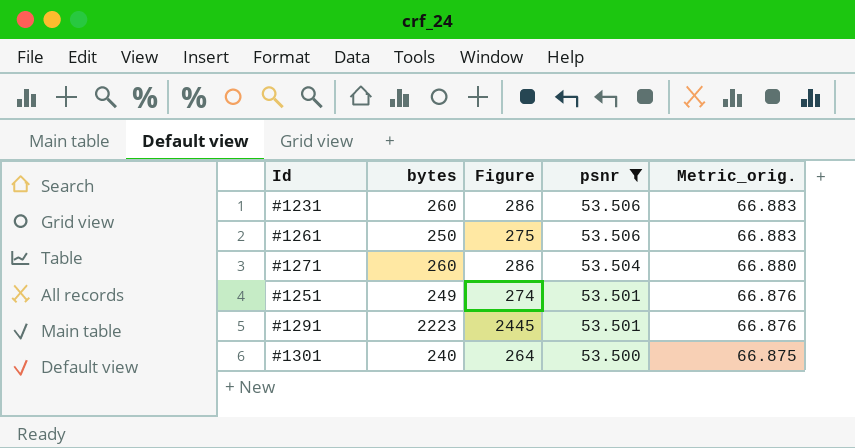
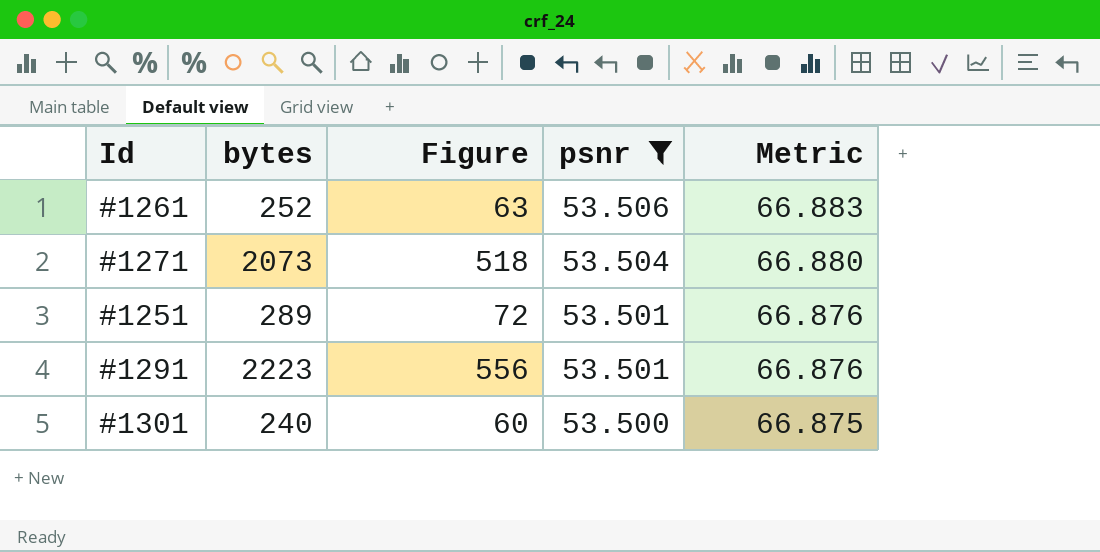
column Figure | formula: [bytes] * 1.1 -> [bytes] * 0.25
column name: Metric_orig. -> Metric
row #1231: 260 | 286 | 53.506 | 66.883 -> none
#1261 | bytes: 250 -> 252
#1271 | bytes: 260 -> 2073
#1251 | bytes: 249 -> 289

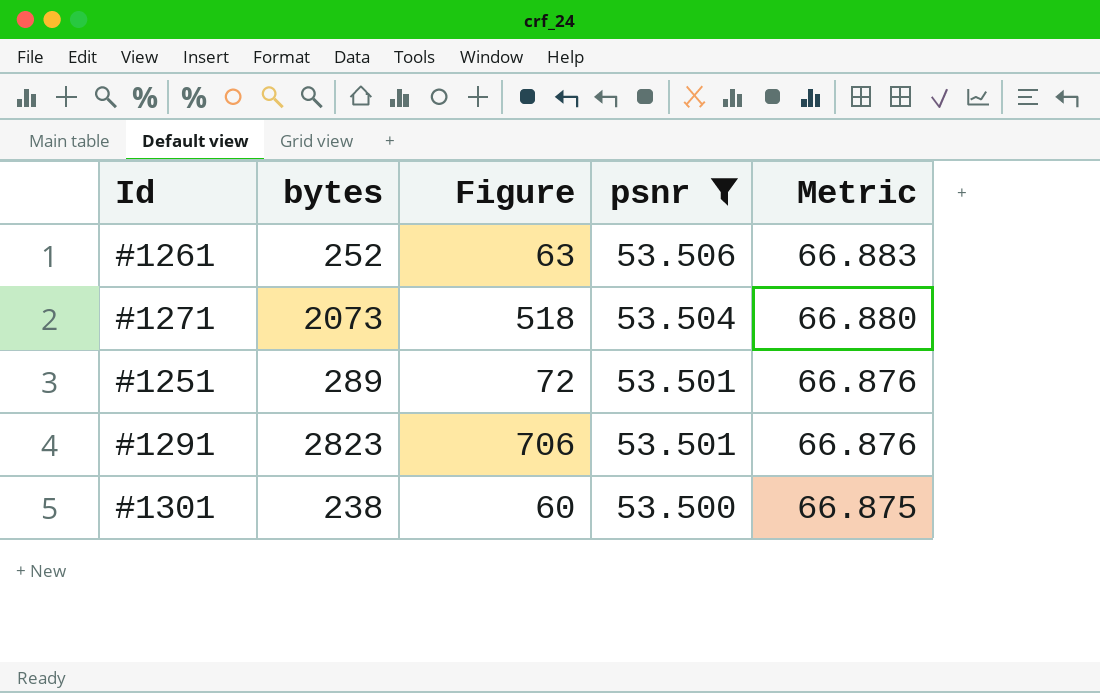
#1291 | bytes: 2223 -> 2823
#1291 | Figure: 556 -> 706
#1301 | bytes: 240 -> 238

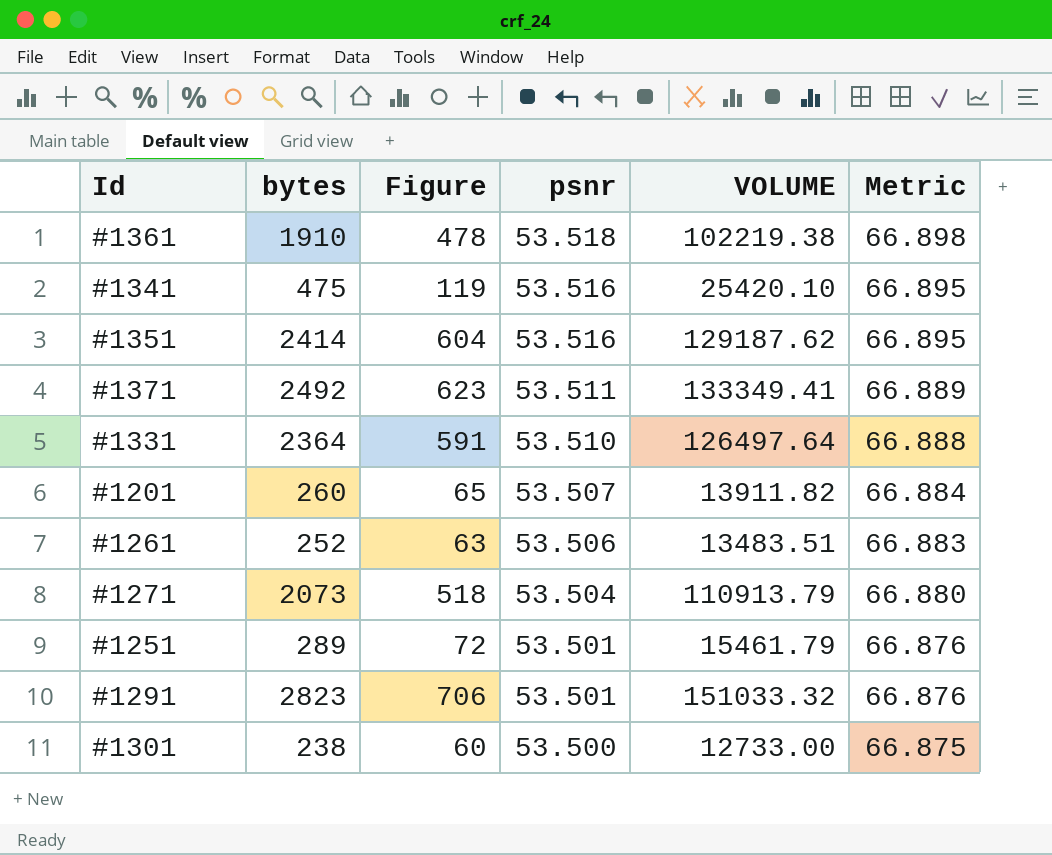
filter: psnr <= 53.506 -> none
column VOLUME | formula: none -> [bytes] * [psnr]

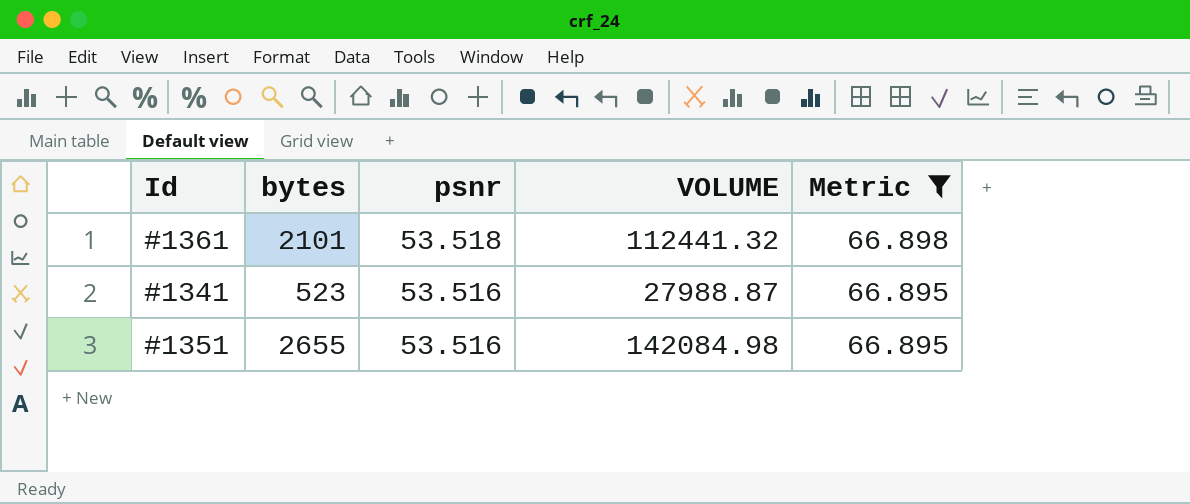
filter: none -> Metric >= 66.895
column Figure | formula: [bytes] * 0.25 -> none
#1361 | bytes: 1910 -> 2101
#1361 | VOLUME: 102219.38 -> 112441.32
#1341 | bytes: 475 -> 523
#1341 | VOLUME: 25420.10 -> 27988.87
#1351 | bytes: 2414 -> 2655
#1351 | VOLUME: 129187.62 -> 142084.98

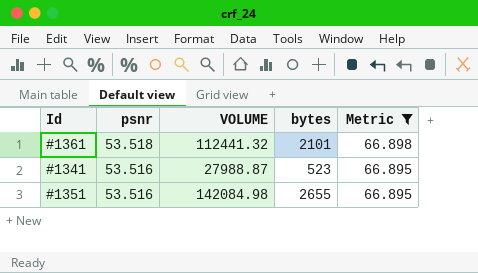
column bytes | position: 2 -> 4

